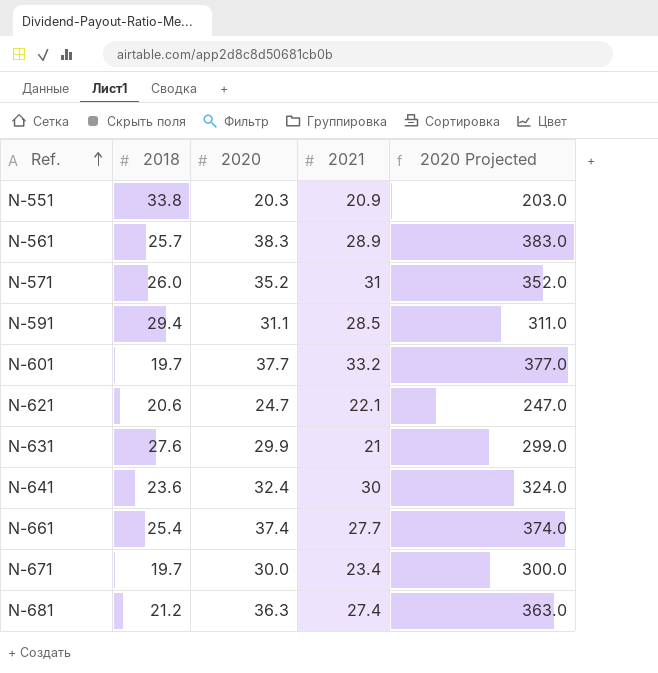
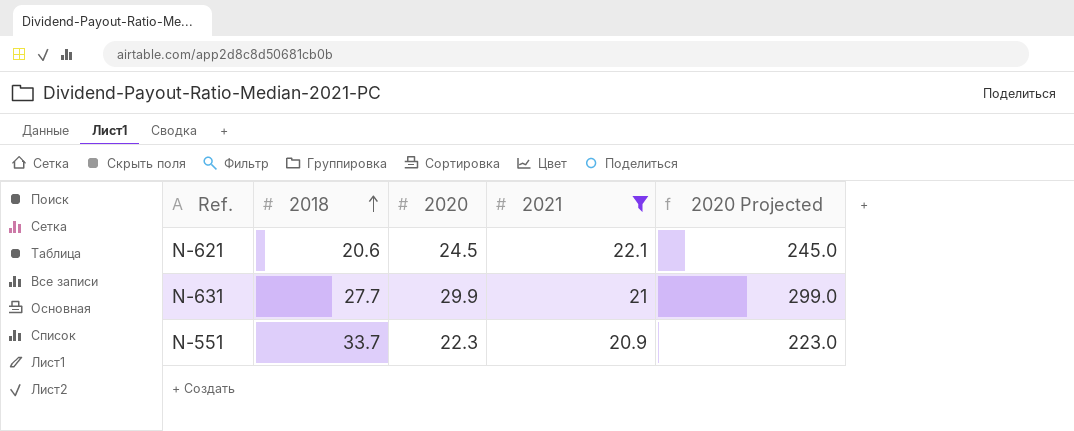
filter: none -> 2021 <= 22.1
row order: Ref. ascending -> 2018 ascending
N-621 | 2020: 24.7 -> 24.5
N-621 | 2020 Projected: 247.0 -> 245.0
N-631 | 2018: 27.6 -> 27.7
N-551 | 2018: 33.8 -> 33.7
N-551 | 2020: 20.3 -> 22.3
N-551 | 2020 Projected: 203.0 -> 223.0

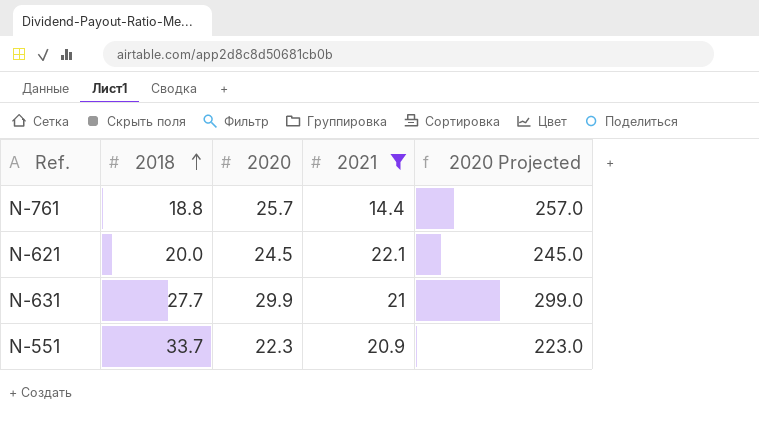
row N-761: none -> 18.8 | 25.7 | 14.4 | 257.0
N-621 | 2018: 20.6 -> 20.0

